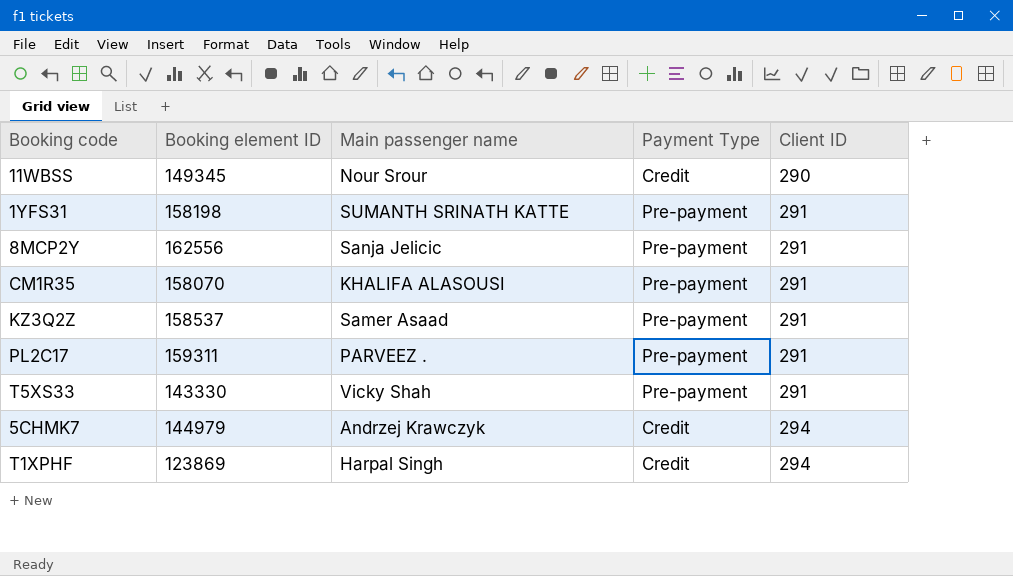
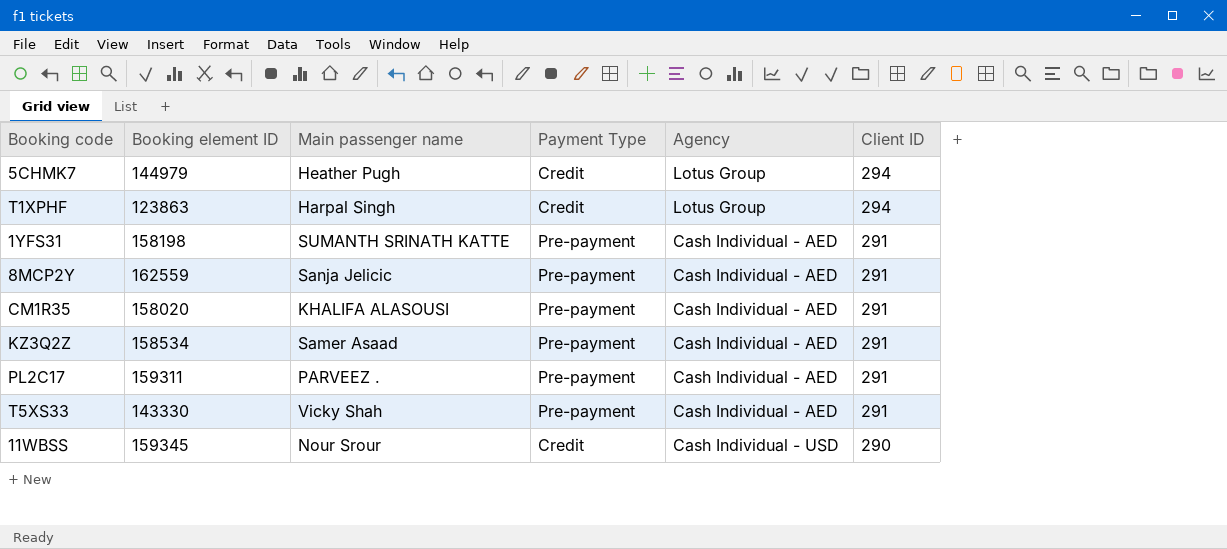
row order: Client ID ascending -> Client ID descending
column Agency | position: none -> 5
5CHMK7 | Main passenger name: Andrzej Krawczyk -> Heather Pugh
T1XPHF | Booking element ID: 123869 -> 123863
8MCP2Y | Booking element ID: 162556 -> 162559
CM1R35 | Booking element ID: 158070 -> 158020
KZ3Q2Z | Booking element ID: 158537 -> 158534
11WBSS | Booking element ID: 149345 -> 159345

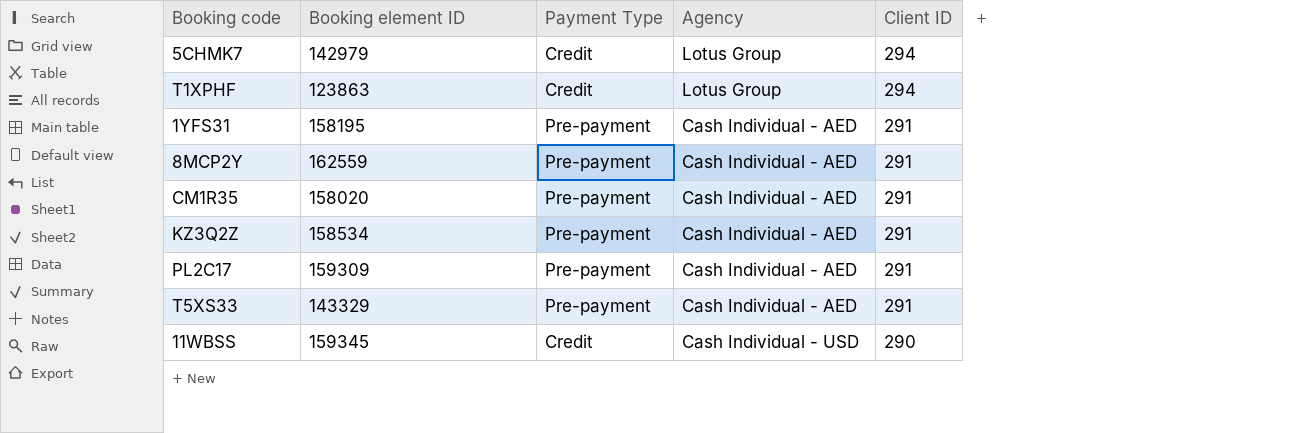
column Main passenger name | position: 3 -> none
5CHMK7 | Booking element ID: 144979 -> 142979
1YFS31 | Booking element ID: 158198 -> 158195
PL2C17 | Booking element ID: 159311 -> 159309
T5XS33 | Booking element ID: 143330 -> 143329

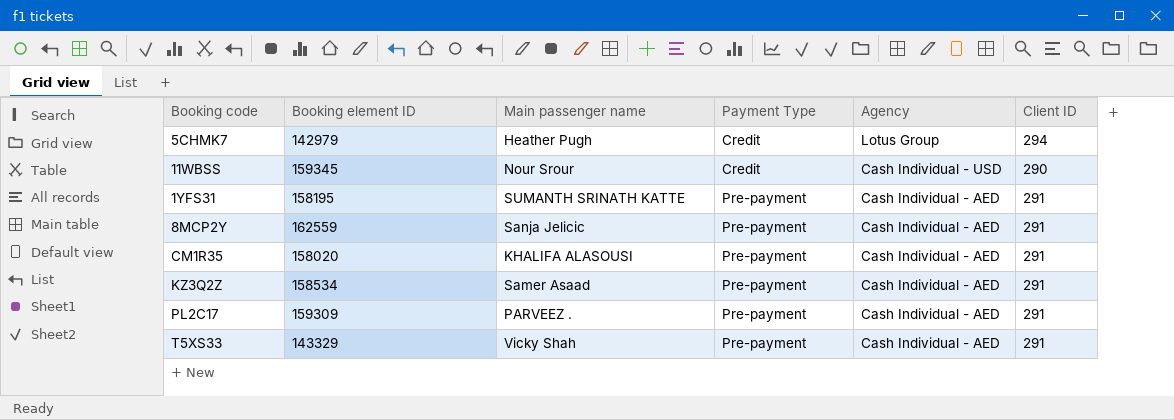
row order: Client ID descending -> Payment Type ascending
column Main passenger name | position: none -> 3
row T1XPHF: 123863 | Credit | Lotus Group | 294 -> none

